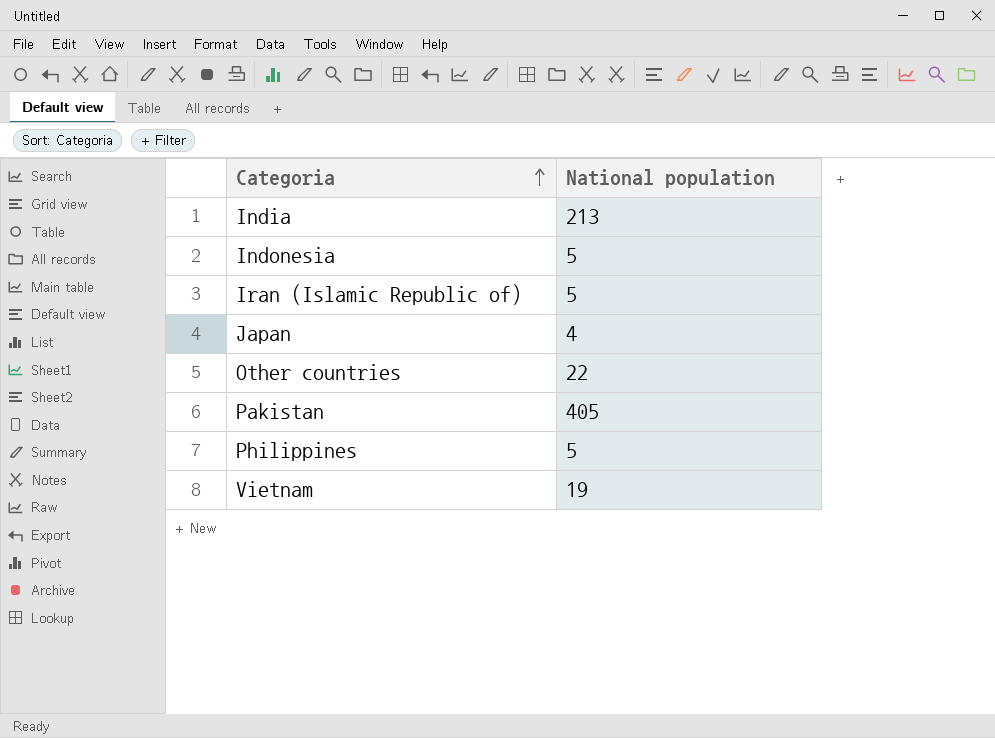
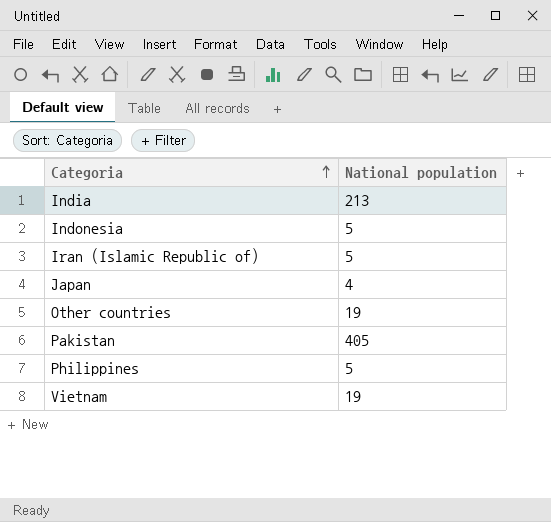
Other countries | National population: 22 -> 19

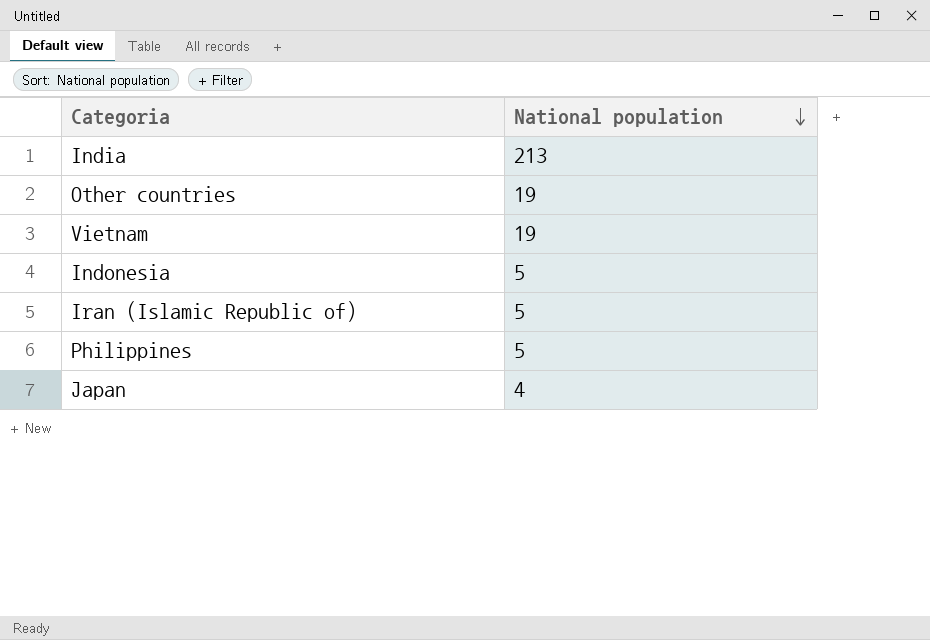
row order: Categoria ascending -> National population descending
row Pakistan: 405 -> none

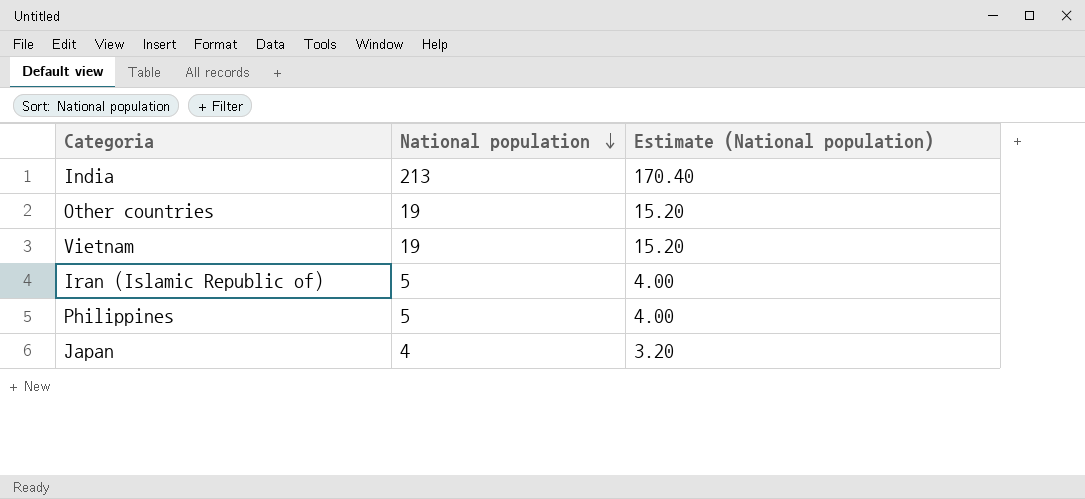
column Estimate (National population) | formula: none -> [National population] * 0.8
row Indonesia: 5 -> none

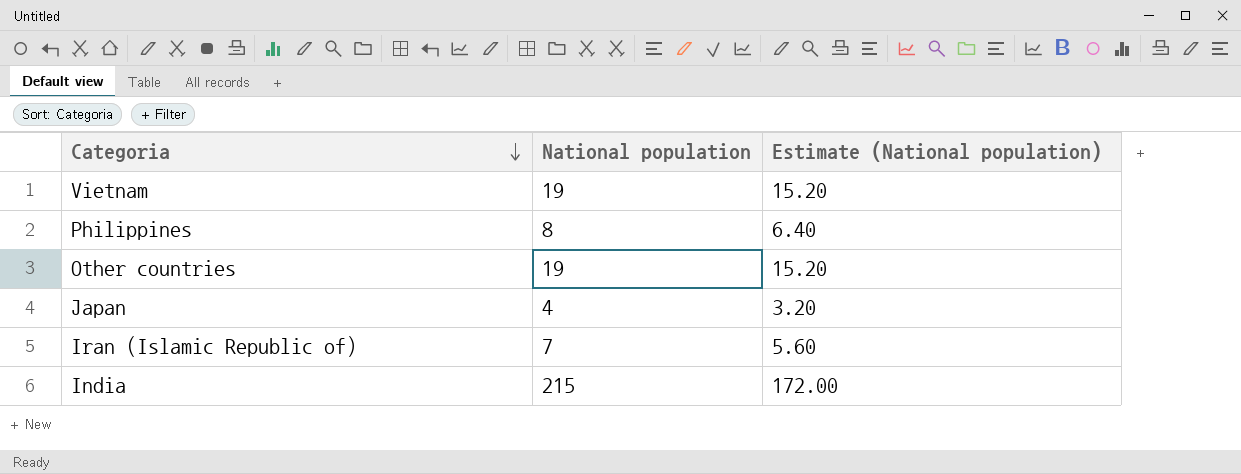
row order: National population descending -> Categoria descending
Philippines | National population: 5 -> 8
Philippines | Estimate (National population): 4.00 -> 6.40
Iran (Islamic Republic of) | National population: 5 -> 7
Iran (Islamic Republic of) | Estimate (National population): 4.00 -> 5.60
India | National population: 213 -> 215
India | Estimate (National population): 170.40 -> 172.00

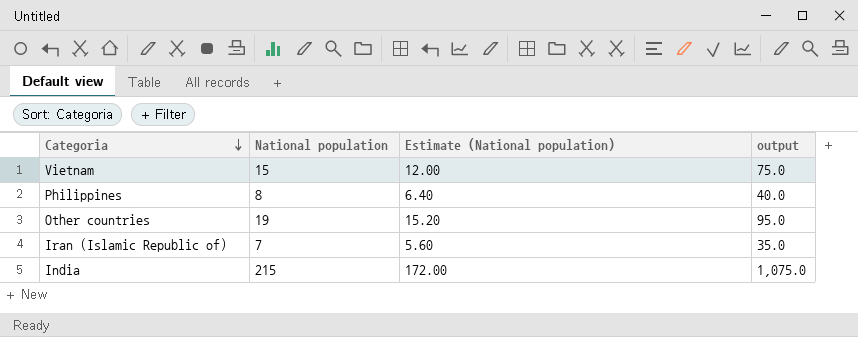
column output | formula: none -> [National population] * 5
row Japan: 4 | 3.20 -> none
Vietnam | National population: 19 -> 15
Vietnam | Estimate (National population): 15.20 -> 12.00

